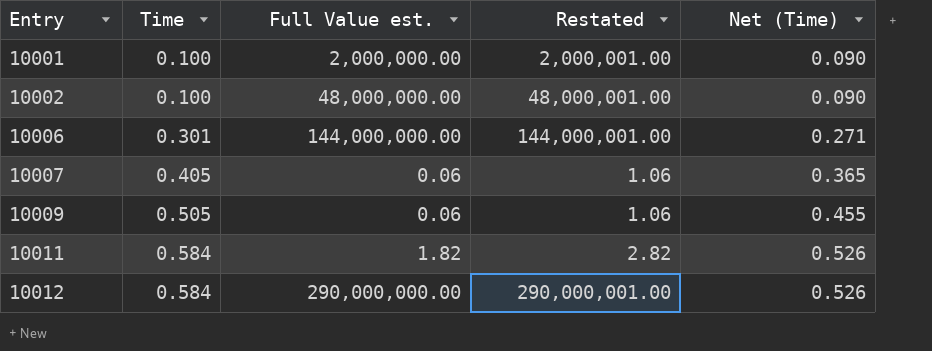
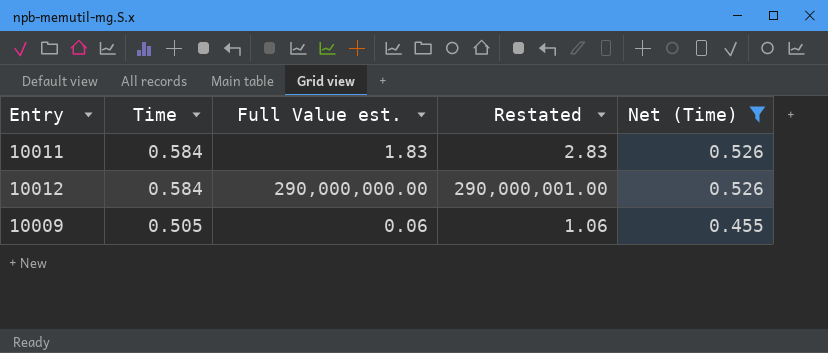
filter: none -> Net (Time) >= 0.455
row order: Entry ascending -> Time descending
10011 | Full Value est.: 1.82 -> 1.83
10011 | Restated: 2.82 -> 2.83

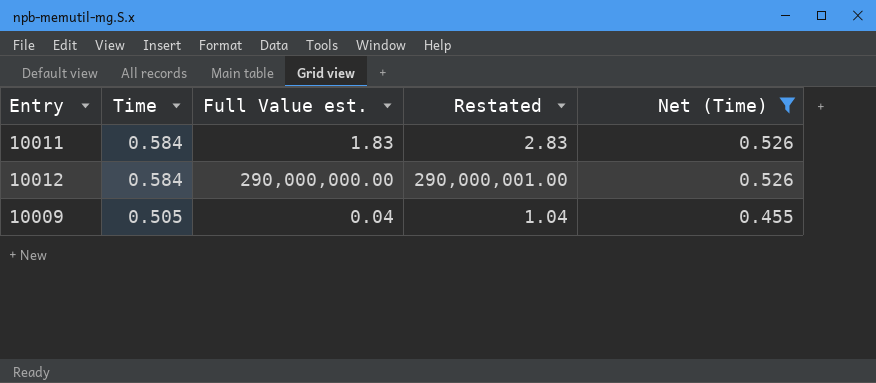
10009 | Full Value est.: 0.06 -> 0.04
10009 | Restated: 1.06 -> 1.04

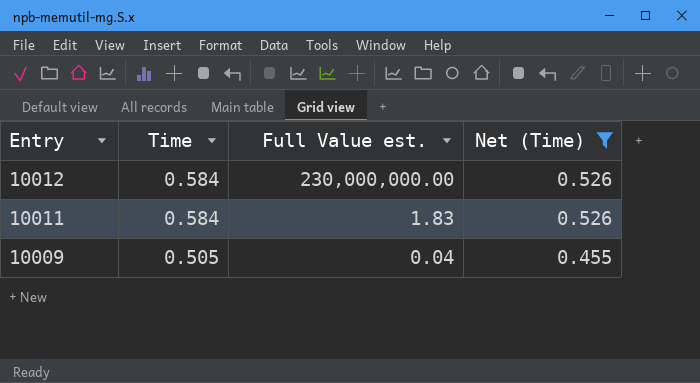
row order: Time descending -> Entry descending
column Restated | formula: [Full Value est.] + 1 -> none
10012 | Full Value est.: 290,000,000.00 -> 230,000,000.00

